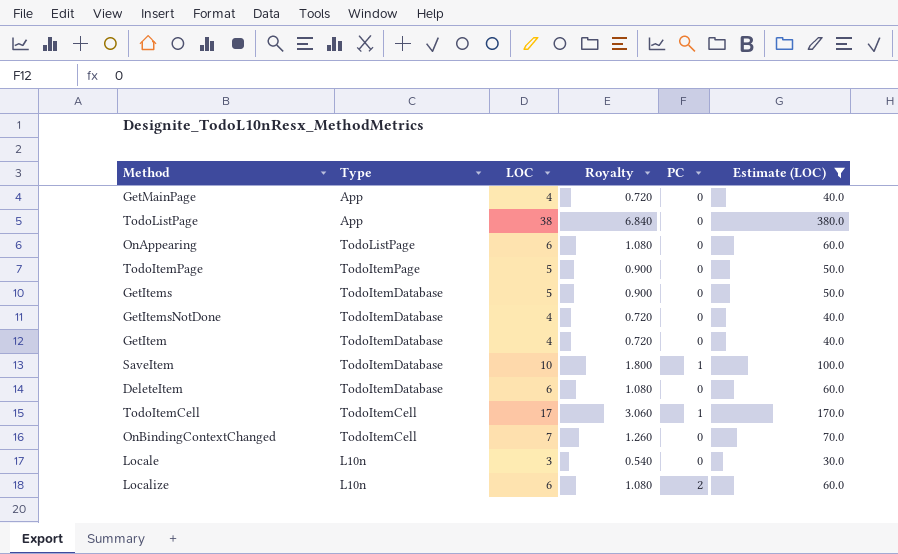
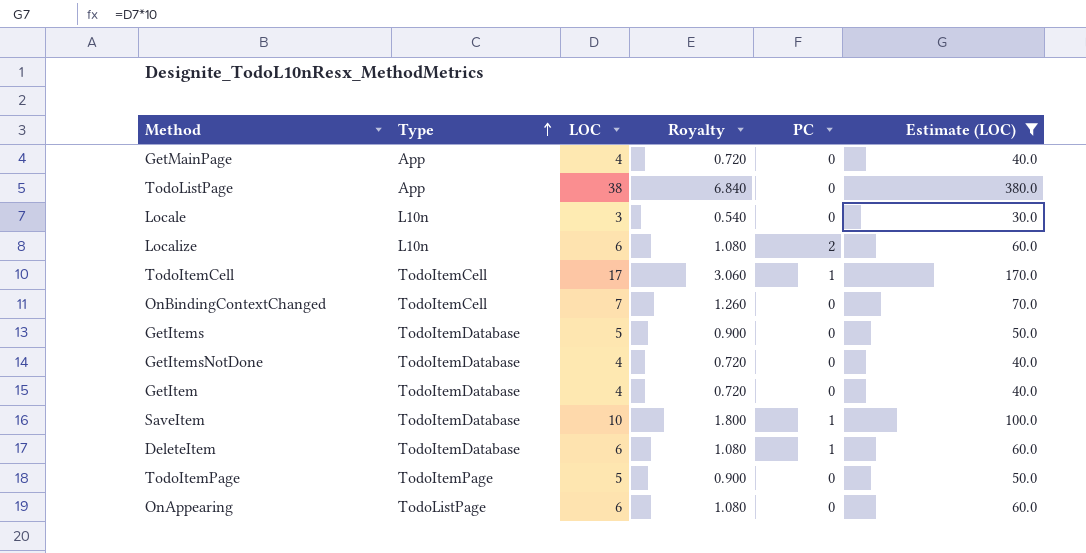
row order: none -> Type ascending
DeleteItem | PC: 0 -> 1

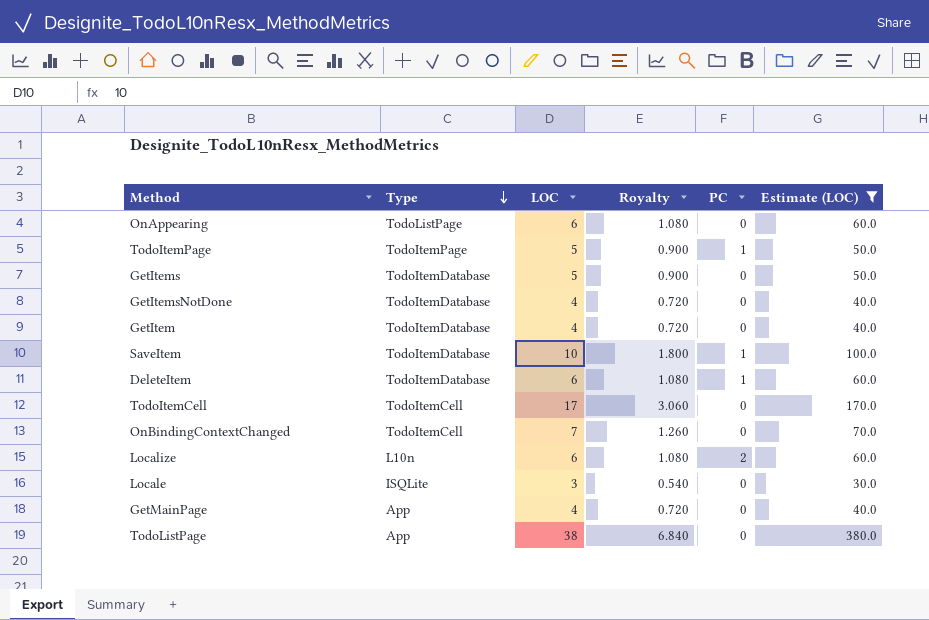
row order: Type ascending -> Type descending
TodoItemPage | PC: 0 -> 1
TodoItemCell | PC: 1 -> 0
Locale | Type: L10n -> ISQLite

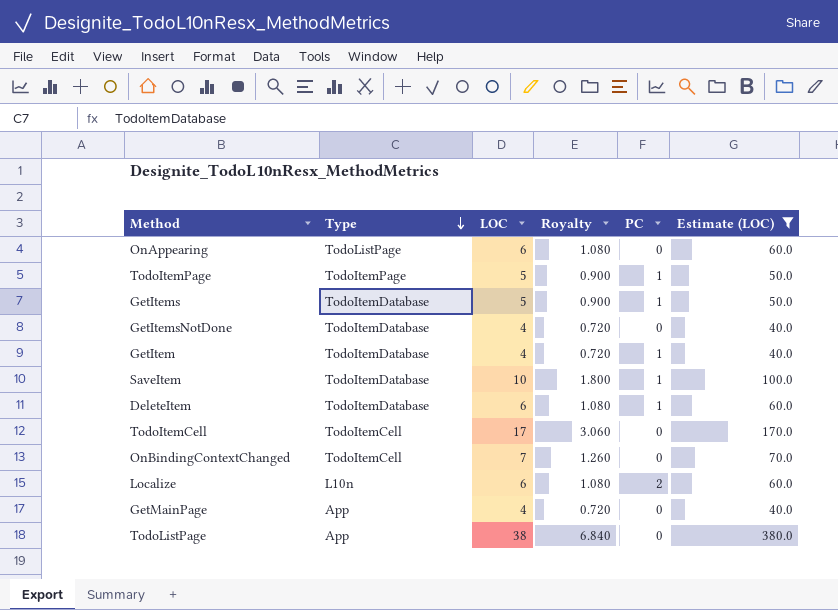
row Locale: ISQLite | 3 | 0.540 | 0 | 30.0 -> none
GetItems | PC: 0 -> 1
GetItem | PC: 0 -> 1

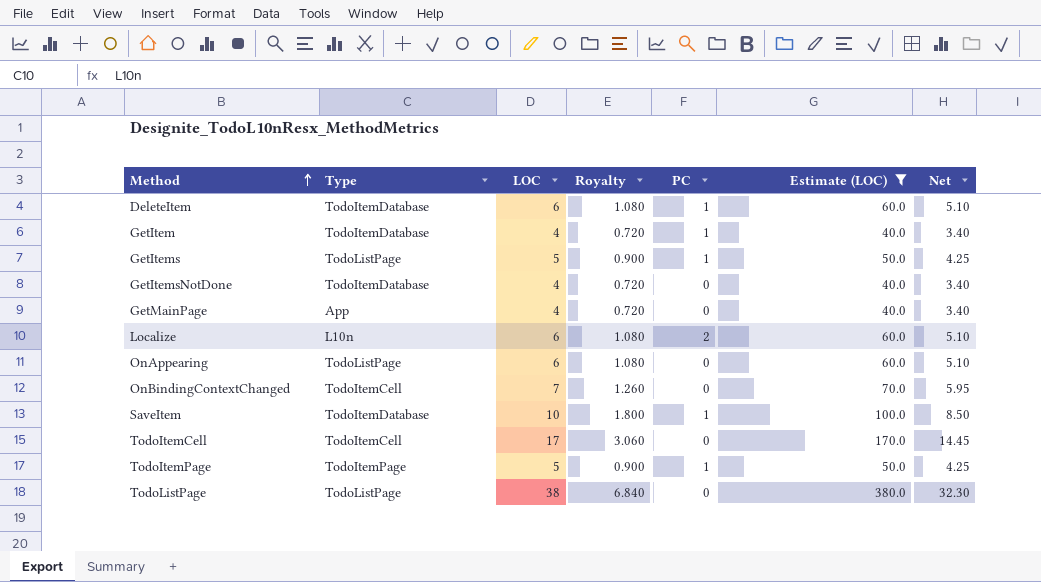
row order: Type descending -> Method ascending
column Net | formula: none -> [LOC] * 0.85
GetItems | Type: TodoItemDatabase -> TodoListPage
TodoListPage | Type: App -> TodoListPage

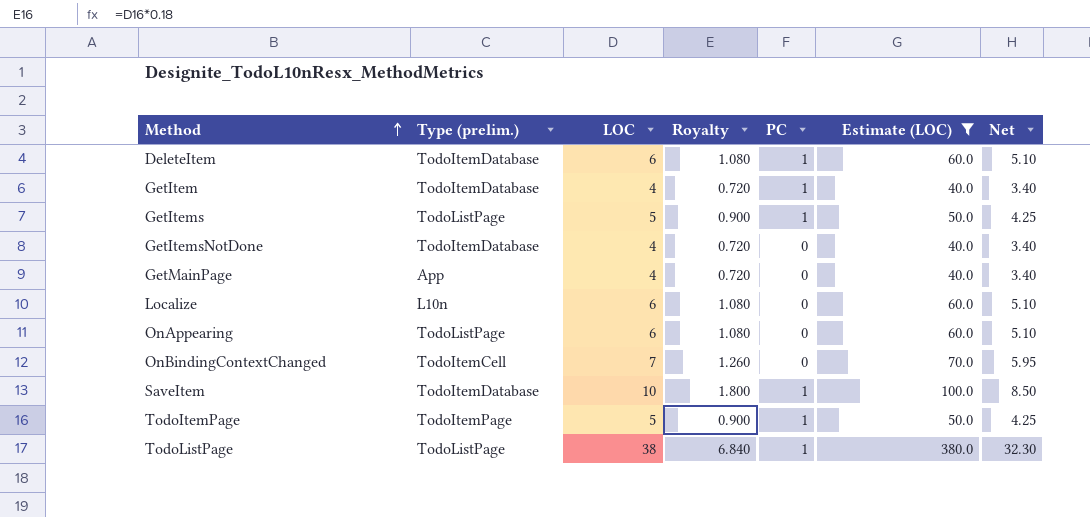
column name: Type -> Type (prelim.)
row TodoItemCell: TodoItemCell | 17 | 3.060 | 0 | 170.0 | 14.45 -> none
Localize | PC: 2 -> 0
TodoListPage | PC: 0 -> 1

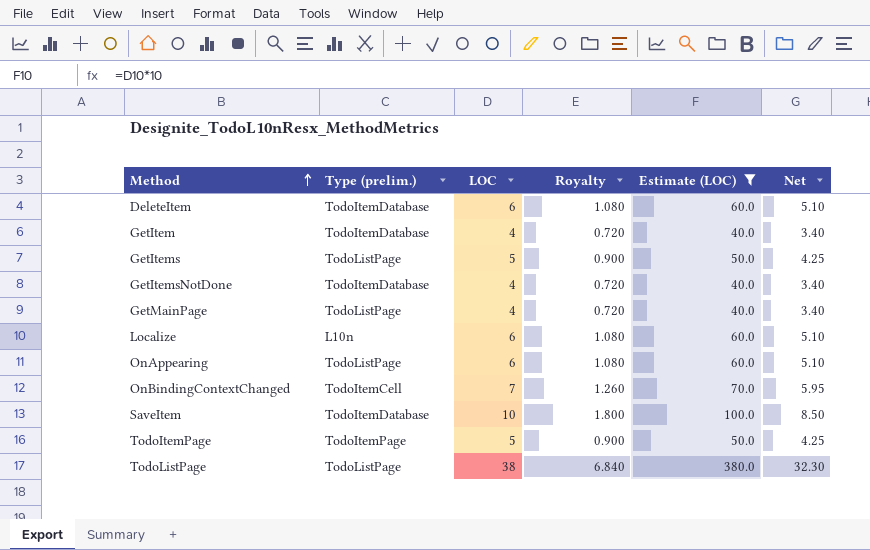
column PC | position: 5 -> none
GetMainPage | Type (prelim.): App -> TodoListPage

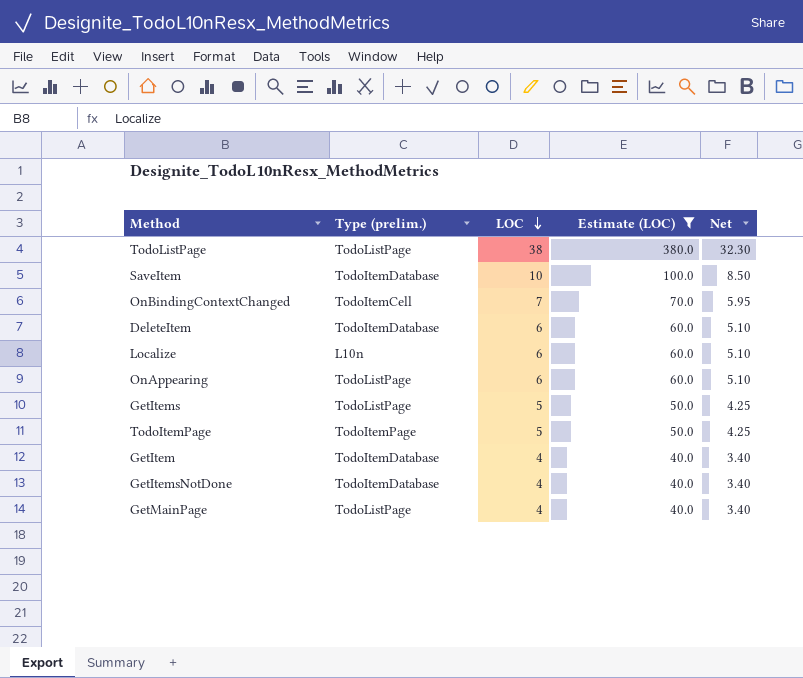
row order: Method ascending -> LOC descending
column Royalty | formula: [LOC] * 0.18 -> none

